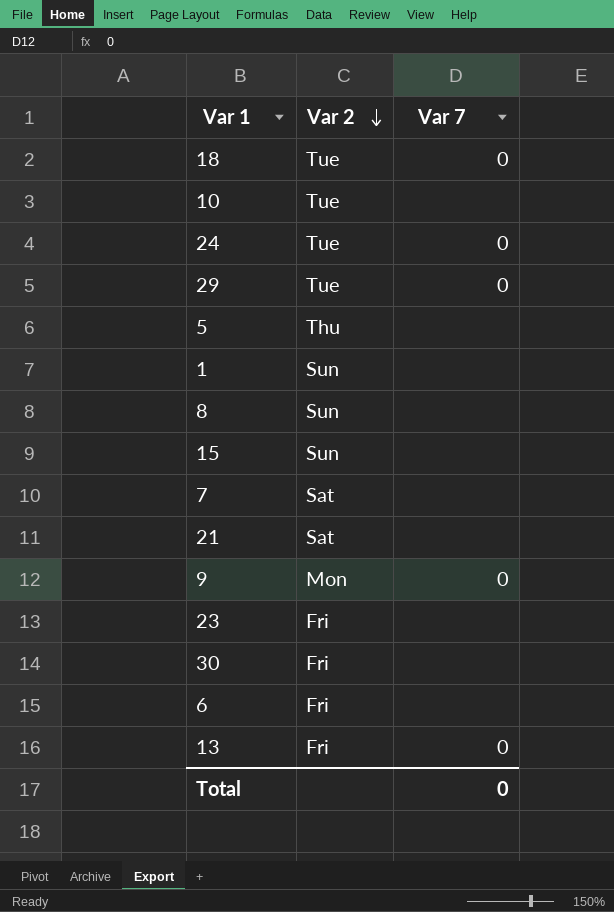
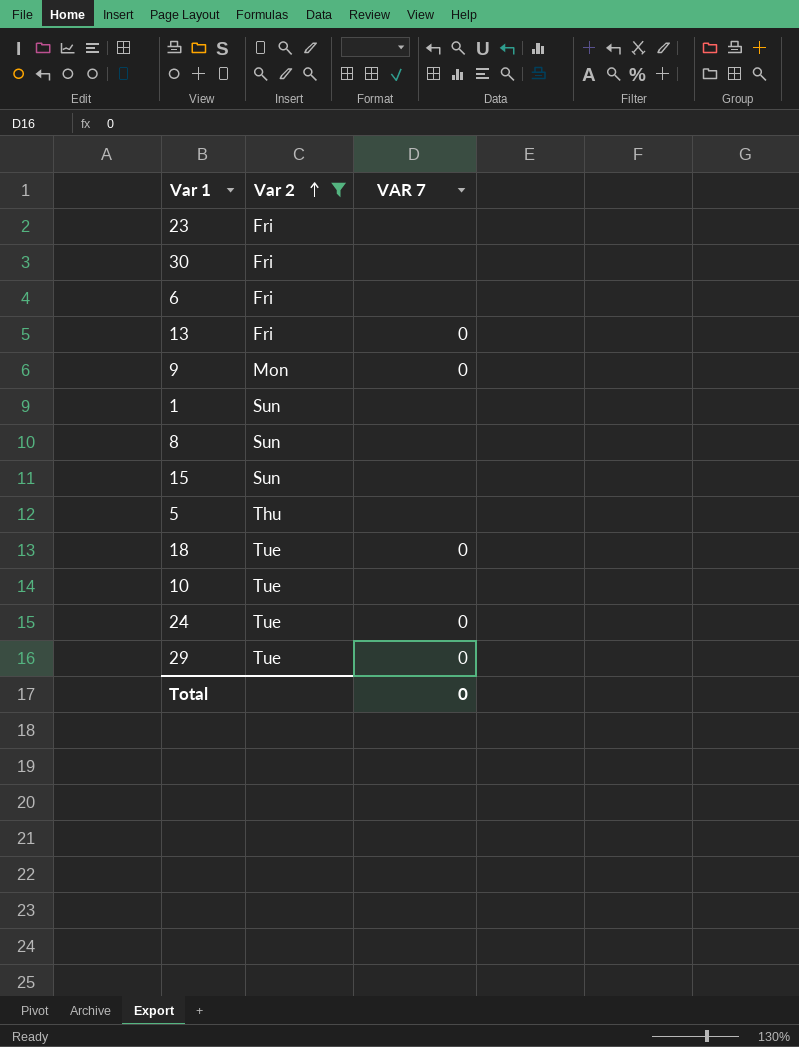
filter: none -> Var 2 != Sat
row order: Var 2 descending -> Var 2 ascending
column name: Var 7 -> VAR 7

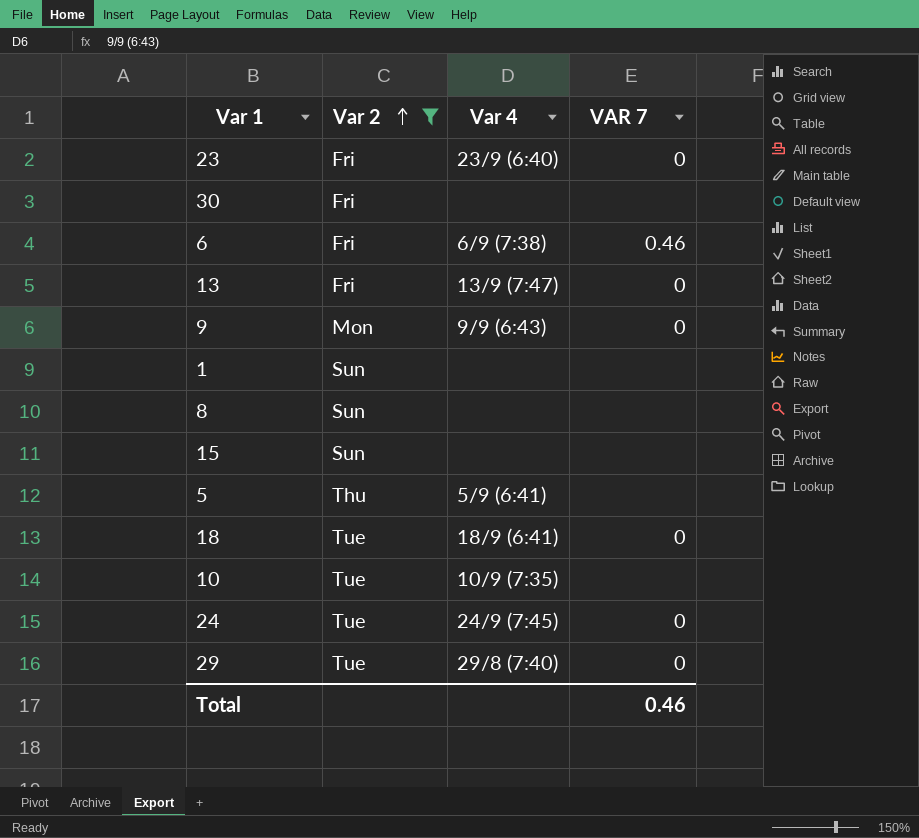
column Var 4 | position: none -> 3
23 | VAR 7: none -> 0
6 | VAR 7: none -> 0.46
Total | VAR 7: 0 -> 0.46

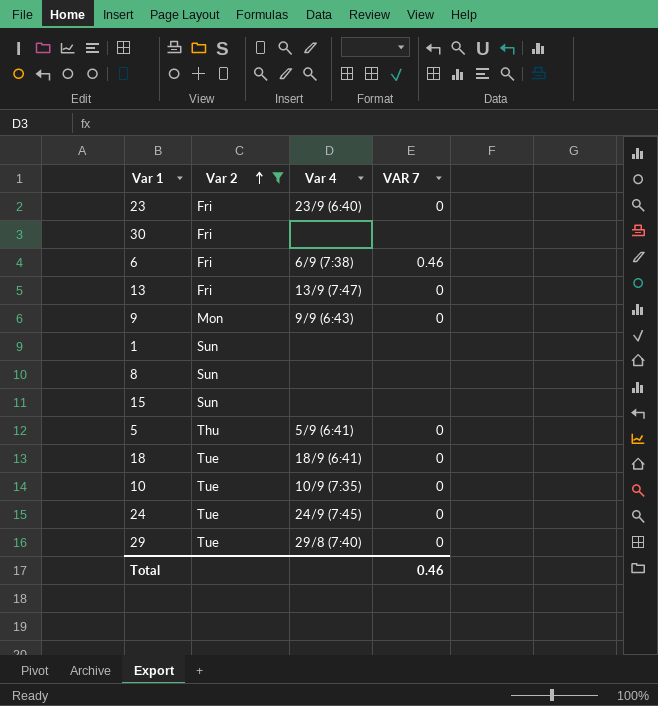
5 | VAR 7: none -> 0
10 | VAR 7: none -> 0

